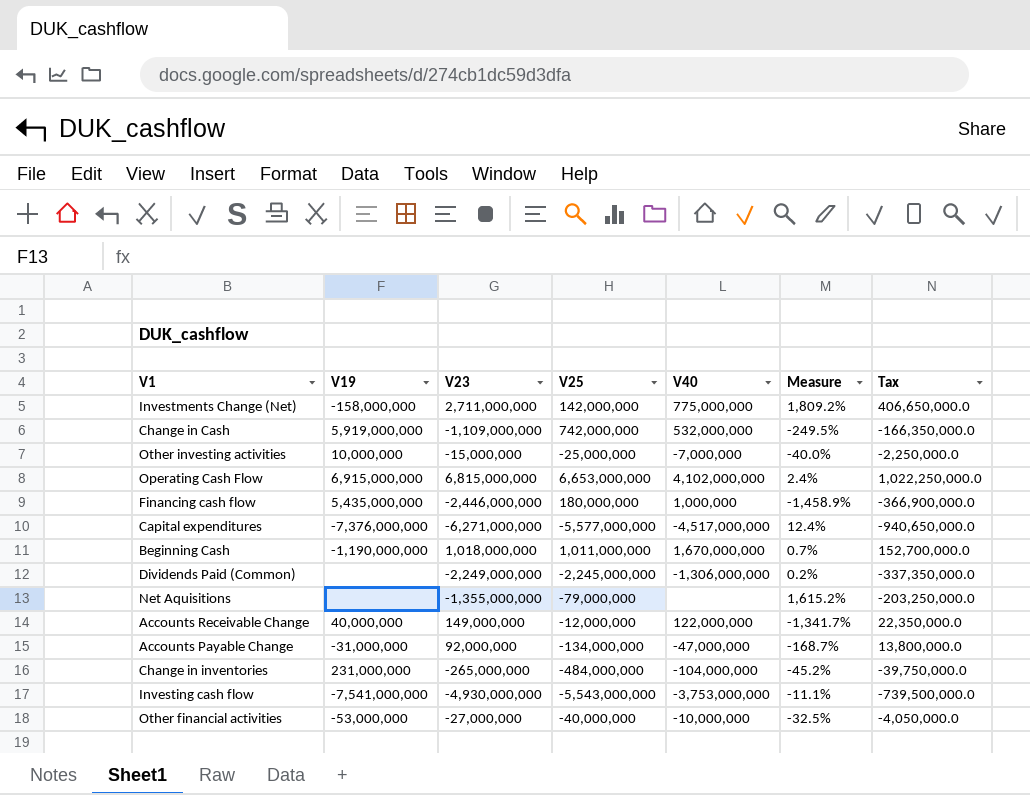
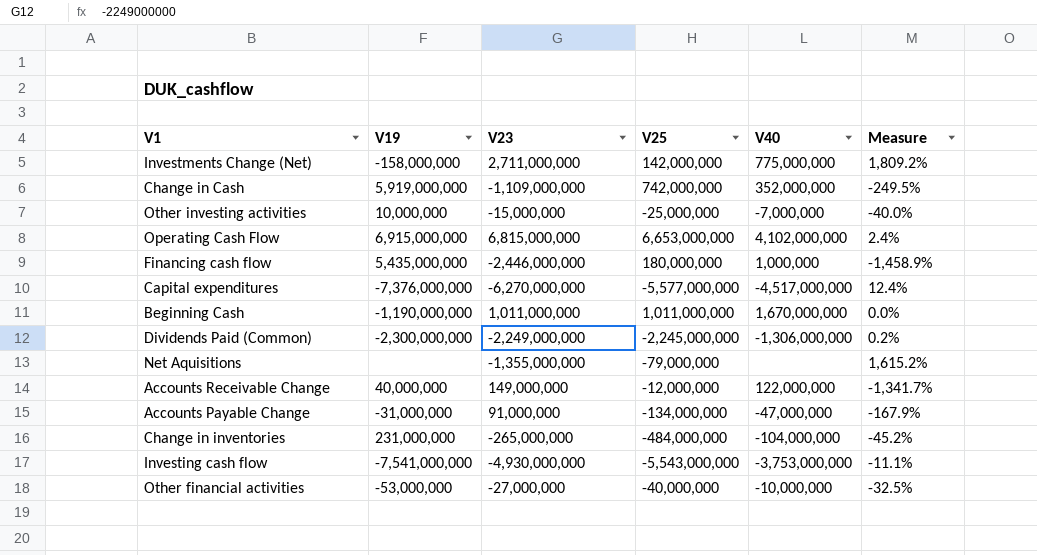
column Tax | formula: [V23] * 0.15 -> none
Change in Cash | V40: 532,000,000 -> 352,000,000
Capital expenditures | V23: -6,271,000,000 -> -6,270,000,000
Beginning Cash | V23: 1,018,000,000 -> 1,011,000,000
Beginning Cash | Measure: 0.7% -> 0.0%
Dividends Paid (Common) | V19: none -> -2,300,000,000
Accounts Payable Change | V23: 92,000,000 -> 91,000,000
Accounts Payable Change | Measure: -168.7% -> -167.9%

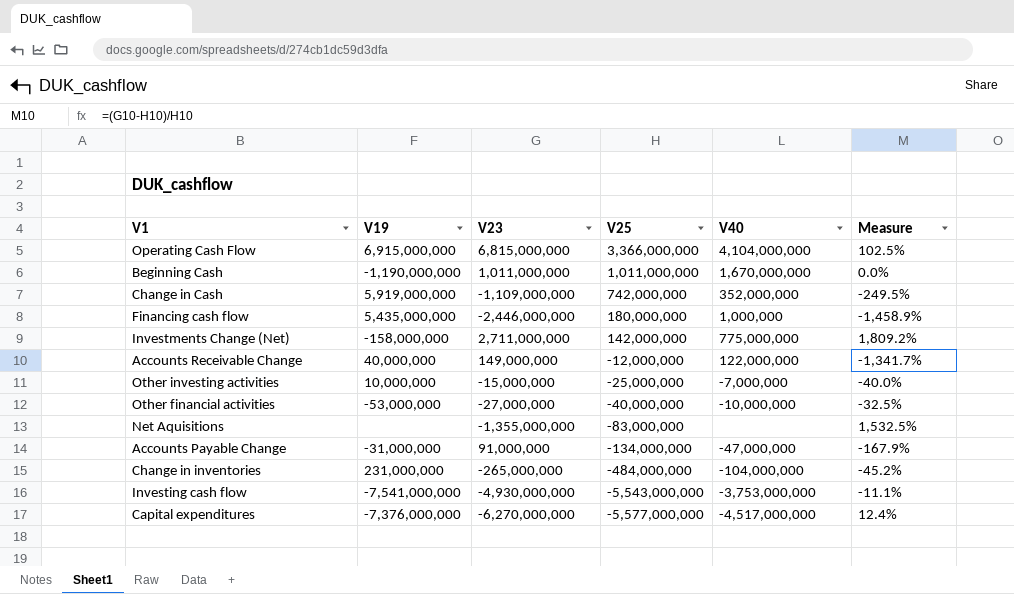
row order: none -> V25 descending
row Dividends Paid (Common): -2,300,000,000 | -2,249,000,000 | -2,245,000,000 | -1,306,000,000 | 0.2% -> none
Operating Cash Flow | V25: 6,653,000,000 -> 3,366,000,000
Operating Cash Flow | V40: 4,102,000,000 -> 4,104,000,000
Operating Cash Flow | Measure: 2.4% -> 102.5%
Net Aquisitions | V25: -79,000,000 -> -83,000,000
Net Aquisitions | Measure: 1,615.2% -> 1,532.5%

